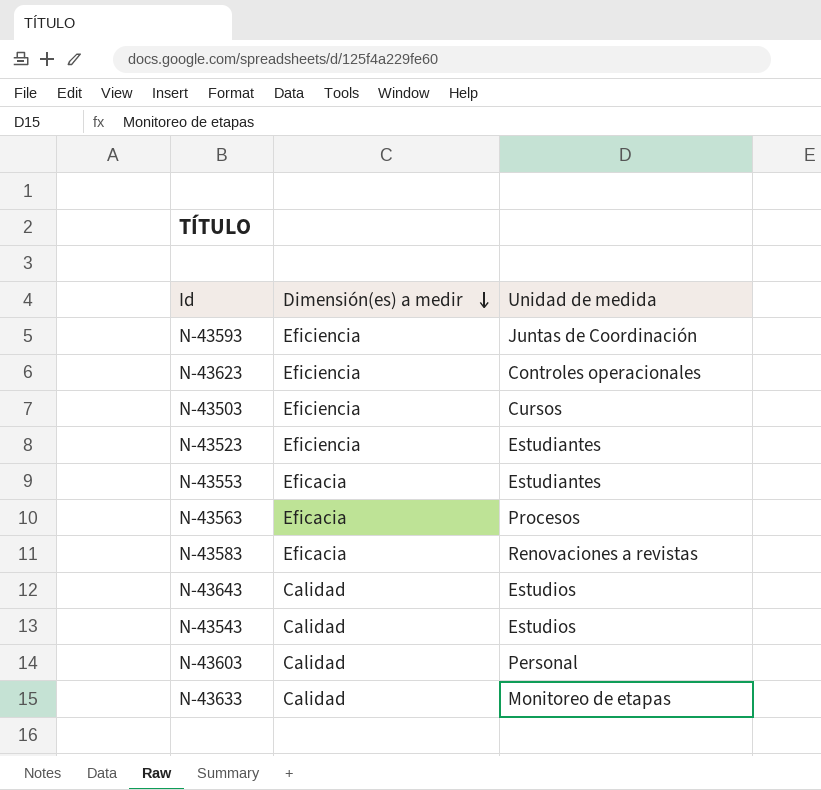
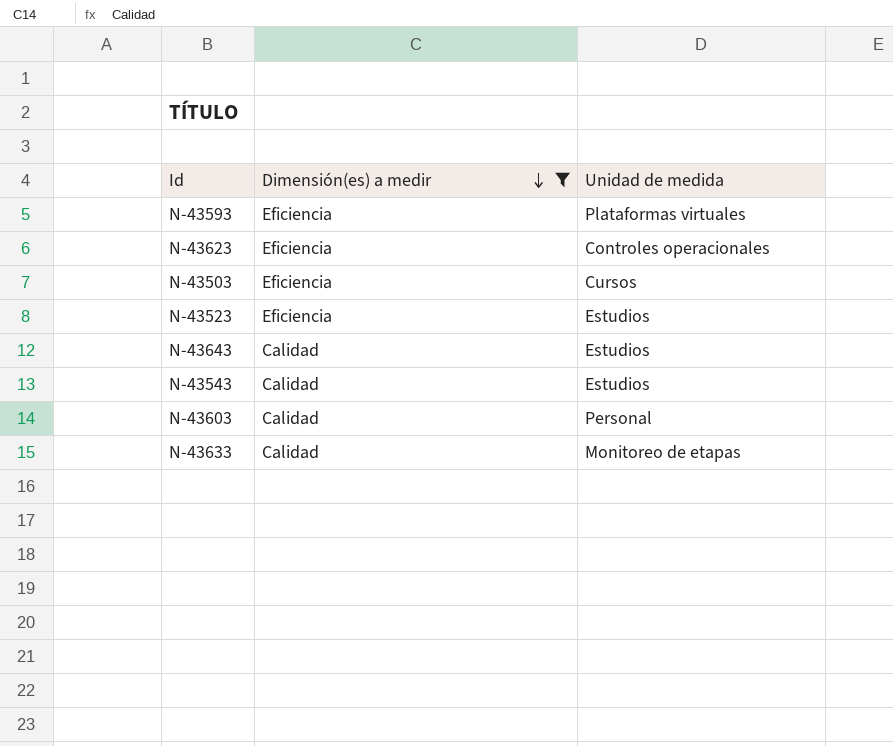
filter: none -> Dimensión(es) a medir != Eficacia
N-43593 | Unidad de medida: Juntas de Coordinación -> Plataformas virtuales
N-43523 | Unidad de medida: Estudiantes -> Estudios

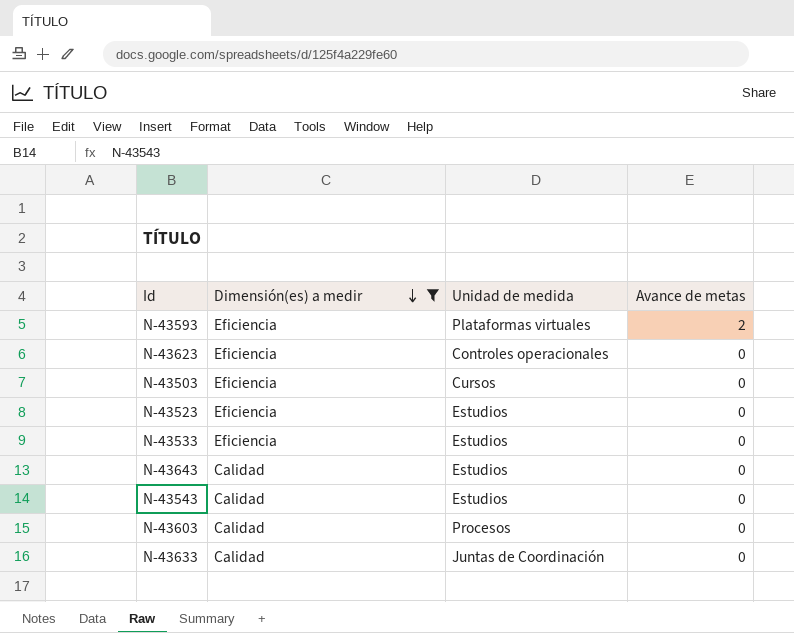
column Avance de metas | position: none -> 4
row N-43533: none -> Eficiencia | Estudios | 0
N-43603 | Unidad de medida: Personal -> Procesos
N-43633 | Unidad de medida: Monitoreo de etapas -> Juntas de Coordinación

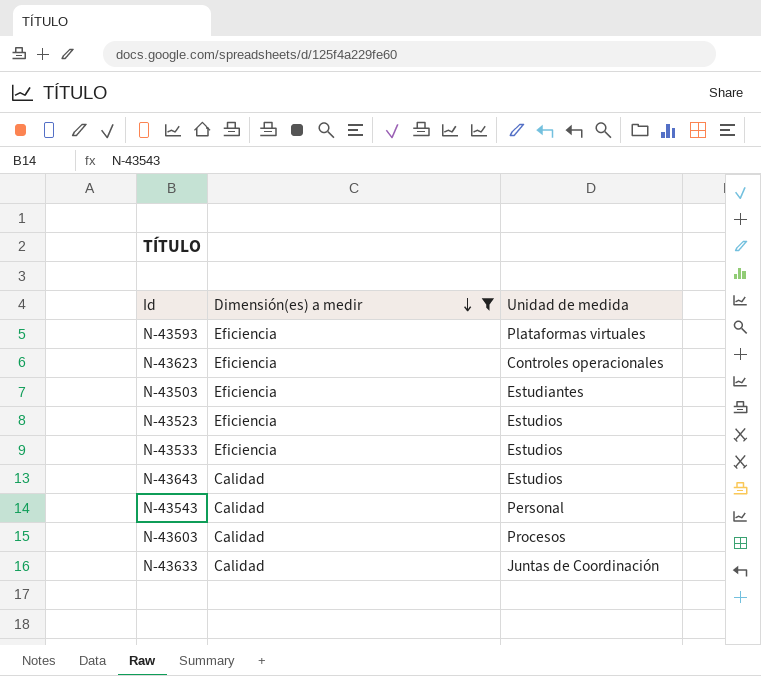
column Avance de metas | position: 4 -> none
N-43503 | Unidad de medida: Cursos -> Estudiantes
N-43543 | Unidad de medida: Estudios -> Personal

